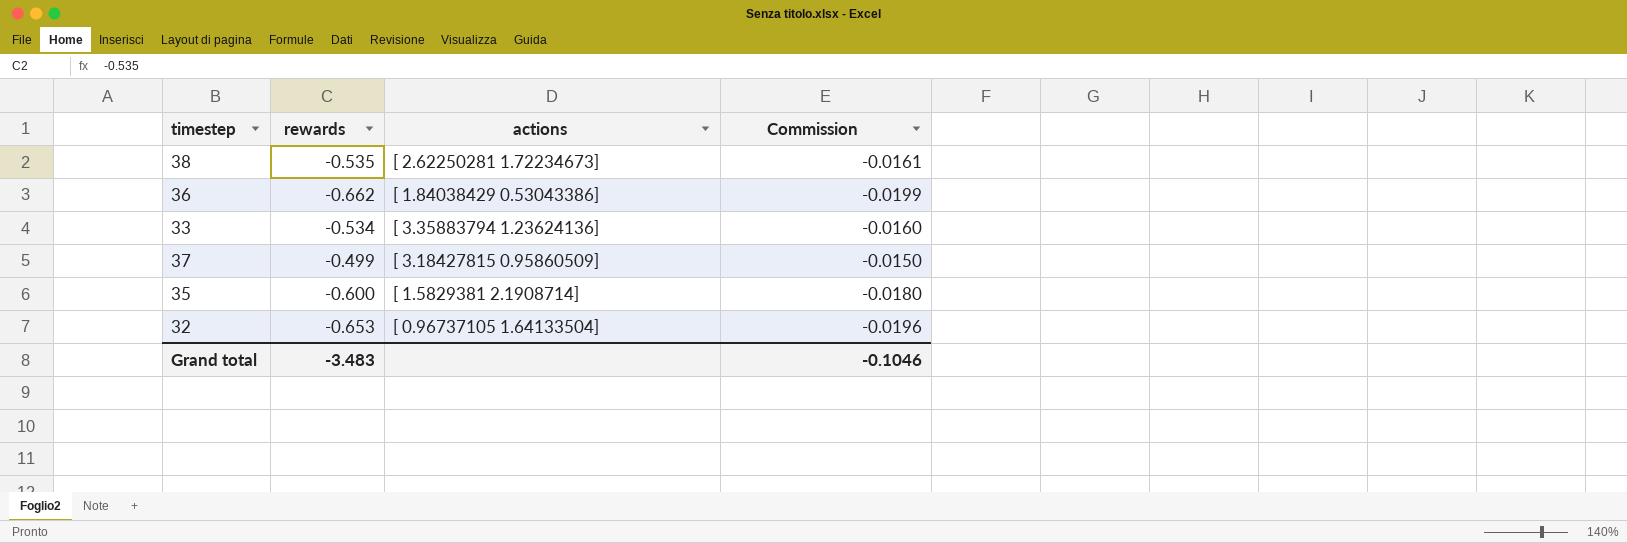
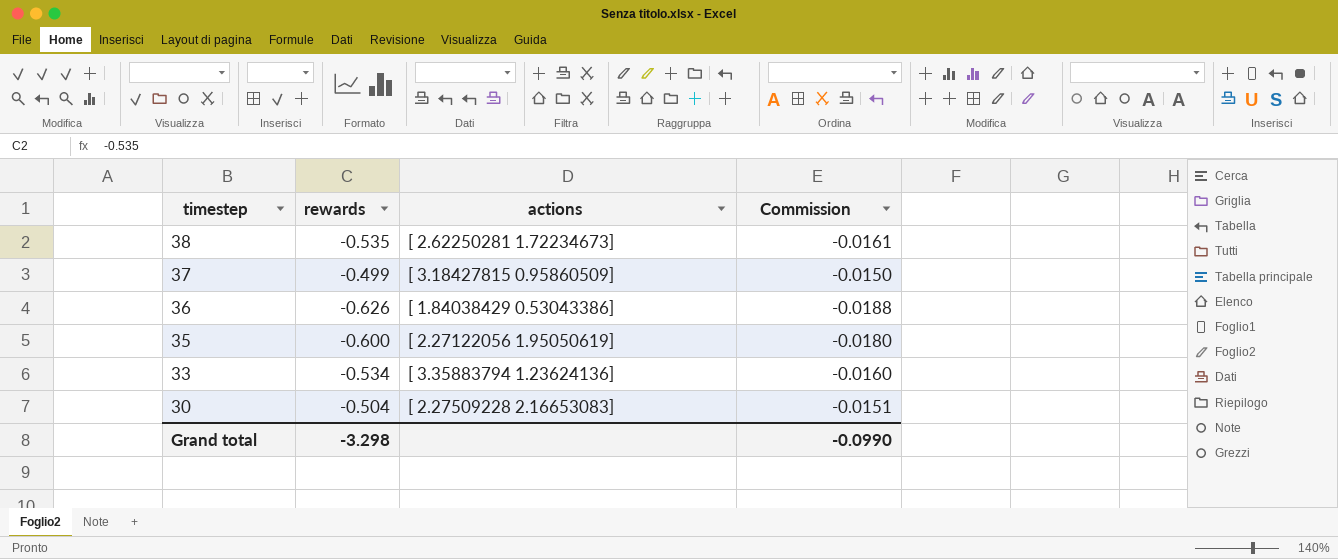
row order: none -> timestep descending
row 32: -0.653 | [ 0.96737105 1.64133504] | -0.0196 -> none
36 | rewards: -0.662 -> -0.626
36 | Commission: -0.0199 -> -0.0188
35 | actions: [ 1.5829381 2.1908714] -> [ 2.27122056 1.95050619]
row 30: none -> -0.504 | [ 2.27509228 2.16653083] | -0.0151
Grand total | rewards: -3.483 -> -3.298
Grand total | Commission: -0.1046 -> -0.0990

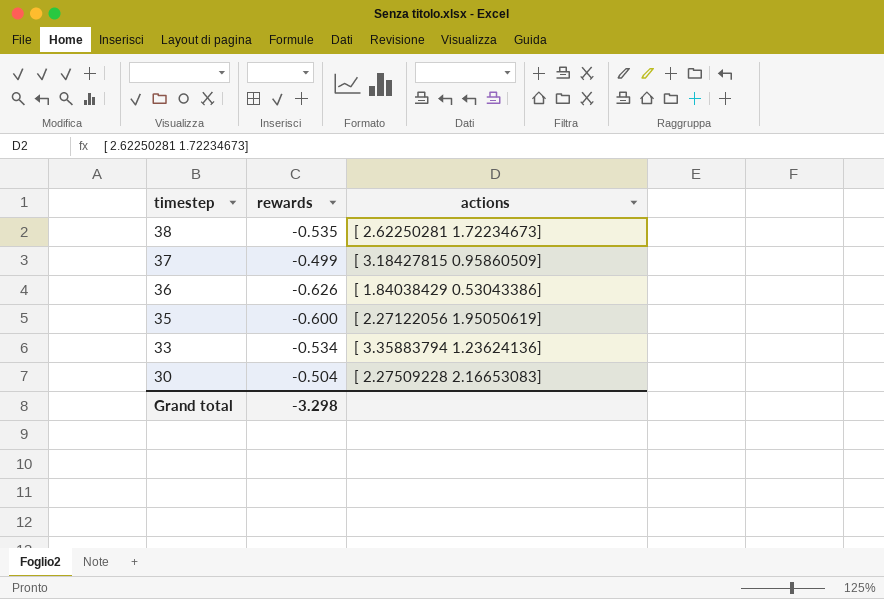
column Commission | formula: [rewards] * 0.03 -> none

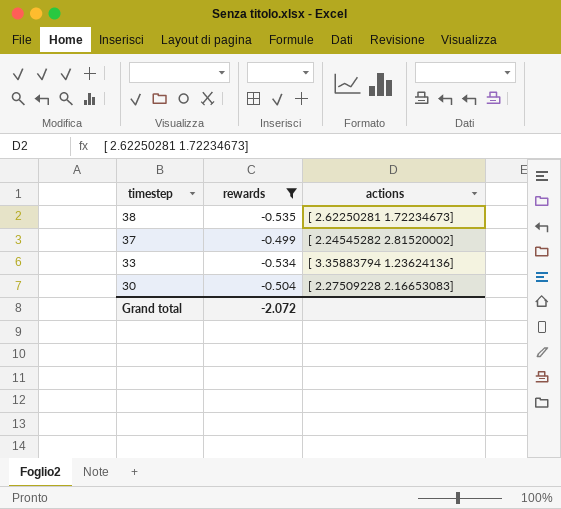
filter: none -> rewards >= -0.535
37 | actions: [ 3.18427815 0.95860509] -> [ 2.24545282 2.81520002]
Grand total | rewards: -3.298 -> -2.072

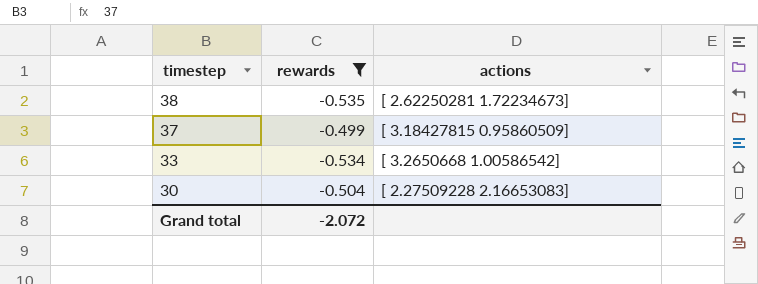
37 | actions: [ 2.24545282 2.81520002] -> [ 3.18427815 0.95860509]
33 | actions: [ 3.35883794 1.23624136] -> [ 3.2650668 1.00586542]

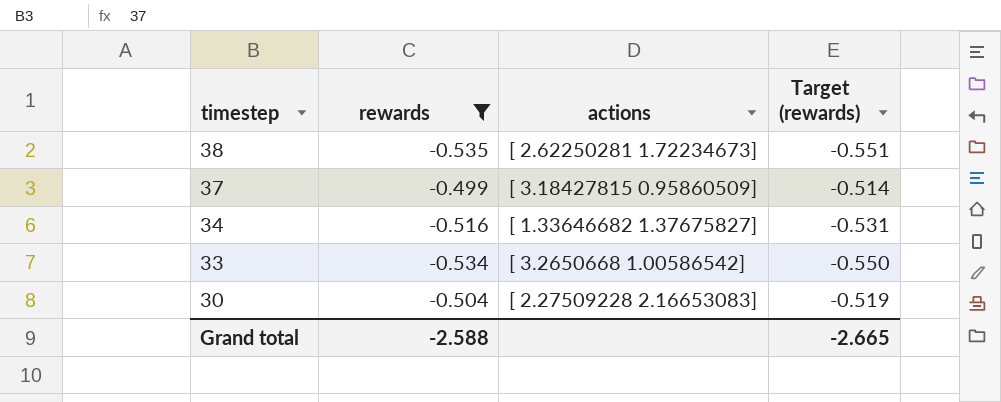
column Target (rewards) | formula: none -> [rewards] * 1.03
row 34: none -> -0.516 | [ 1.33646682 1.37675827] | -0.531
Grand total | rewards: -2.072 -> -2.588

